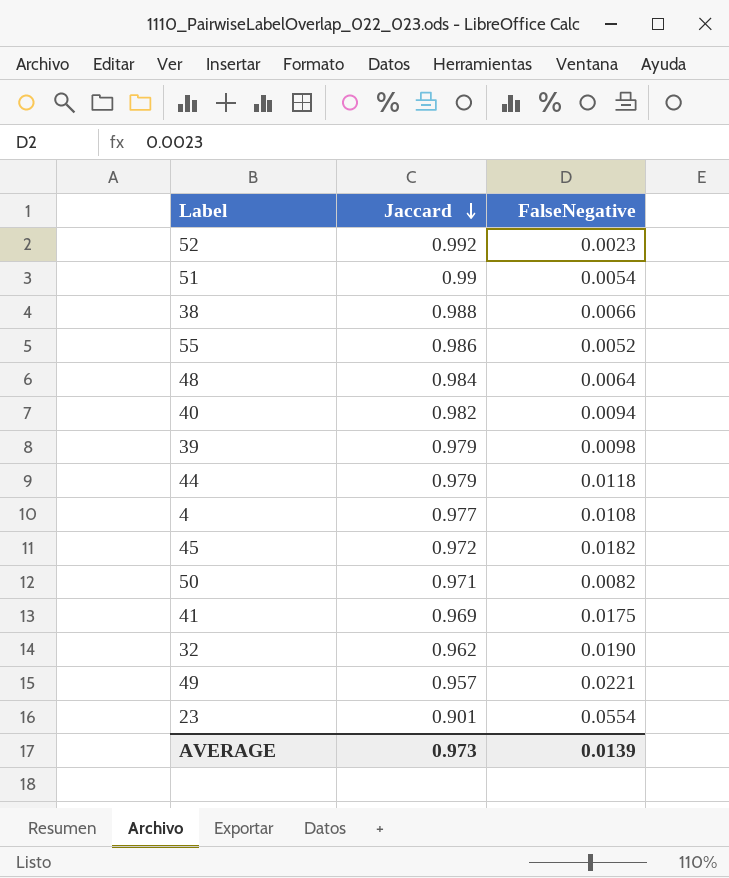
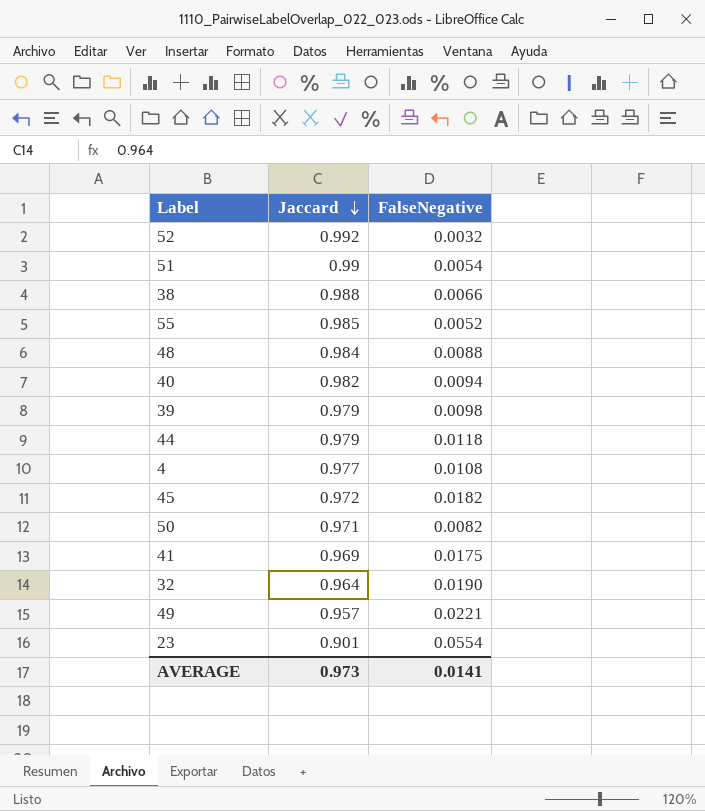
52 | FalseNegative: 0.0023 -> 0.0032
55 | Jaccard: 0.986 -> 0.985
48 | FalseNegative: 0.0064 -> 0.0088
32 | Jaccard: 0.962 -> 0.964
AVERAGE | FalseNegative: 0.0139 -> 0.0141

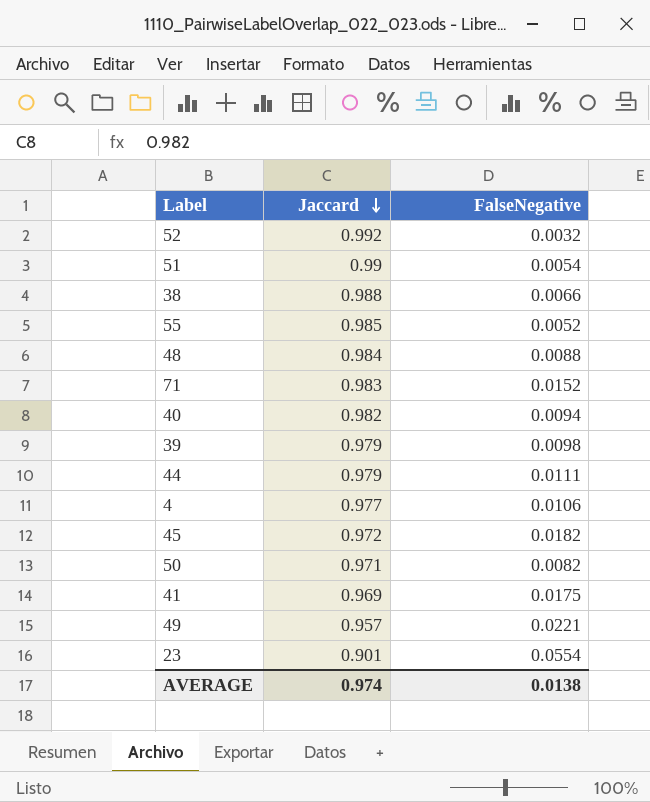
row 32: 0.964 | 0.0190 -> none
row 71: none -> 0.983 | 0.0152
44 | FalseNegative: 0.0118 -> 0.0111
4 | FalseNegative: 0.0108 -> 0.0106
AVERAGE | Jaccard: 0.973 -> 0.974
AVERAGE | FalseNegative: 0.0141 -> 0.0138

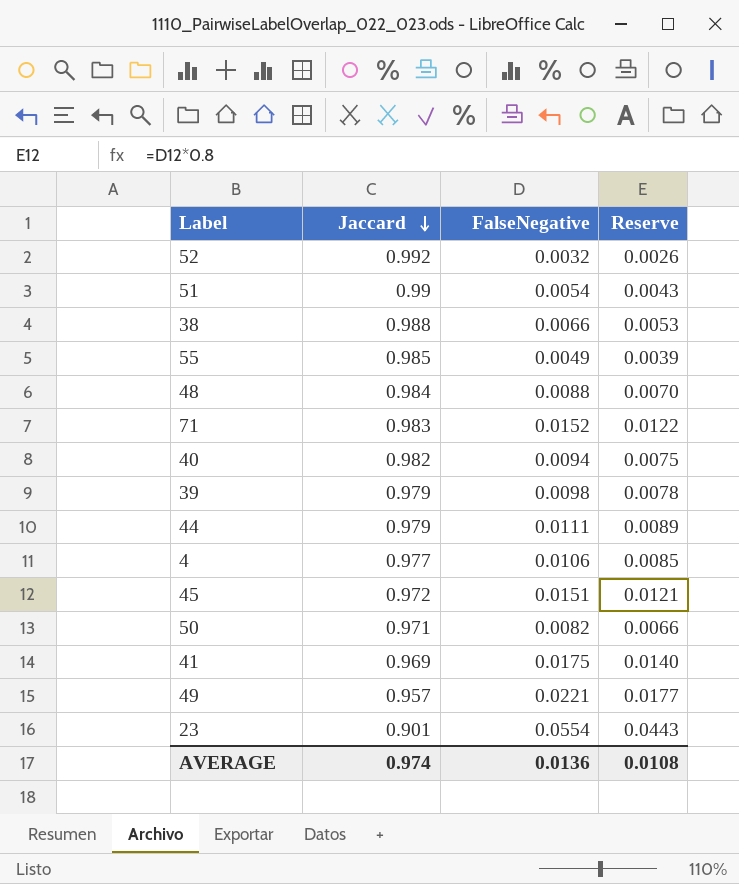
column Reserve | formula: none -> [FalseNegative] * 0.8
55 | FalseNegative: 0.0052 -> 0.0049
45 | FalseNegative: 0.0182 -> 0.0151
AVERAGE | FalseNegative: 0.0138 -> 0.0136

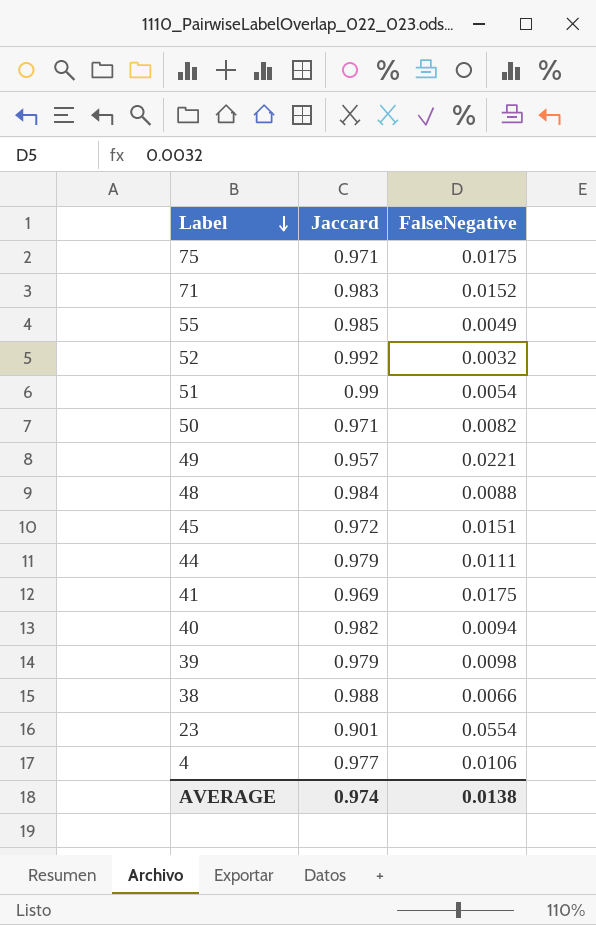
row order: Jaccard descending -> Label descending
column Reserve | formula: [FalseNegative] * 0.8 -> none
row 75: none -> 0.971 | 0.0175
AVERAGE | FalseNegative: 0.0136 -> 0.0138

